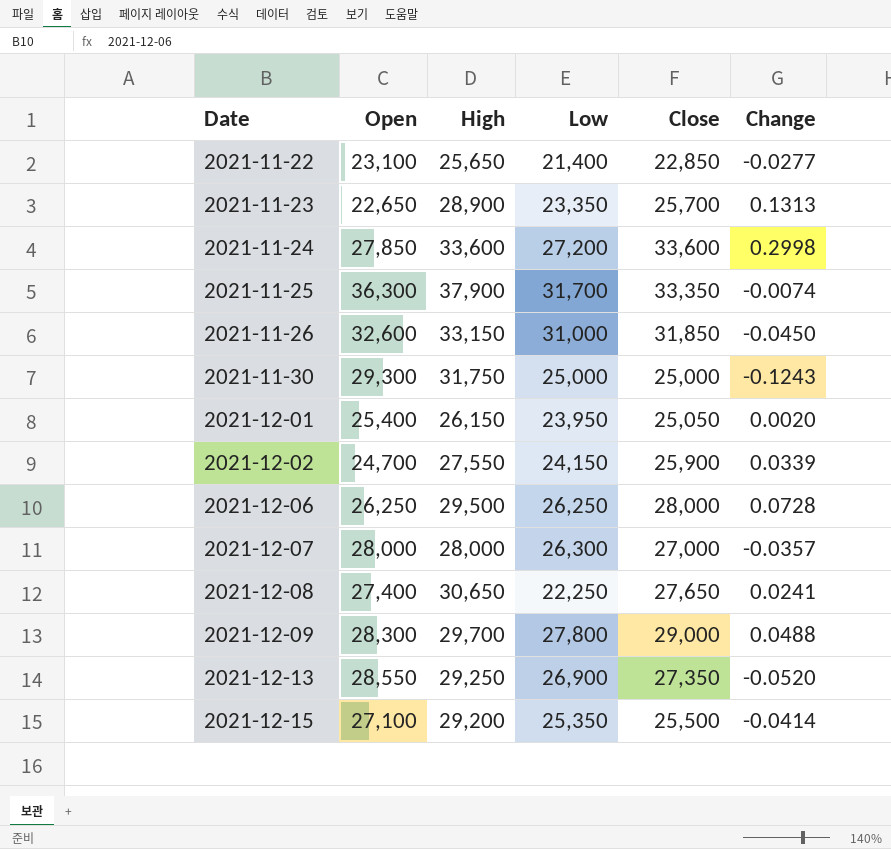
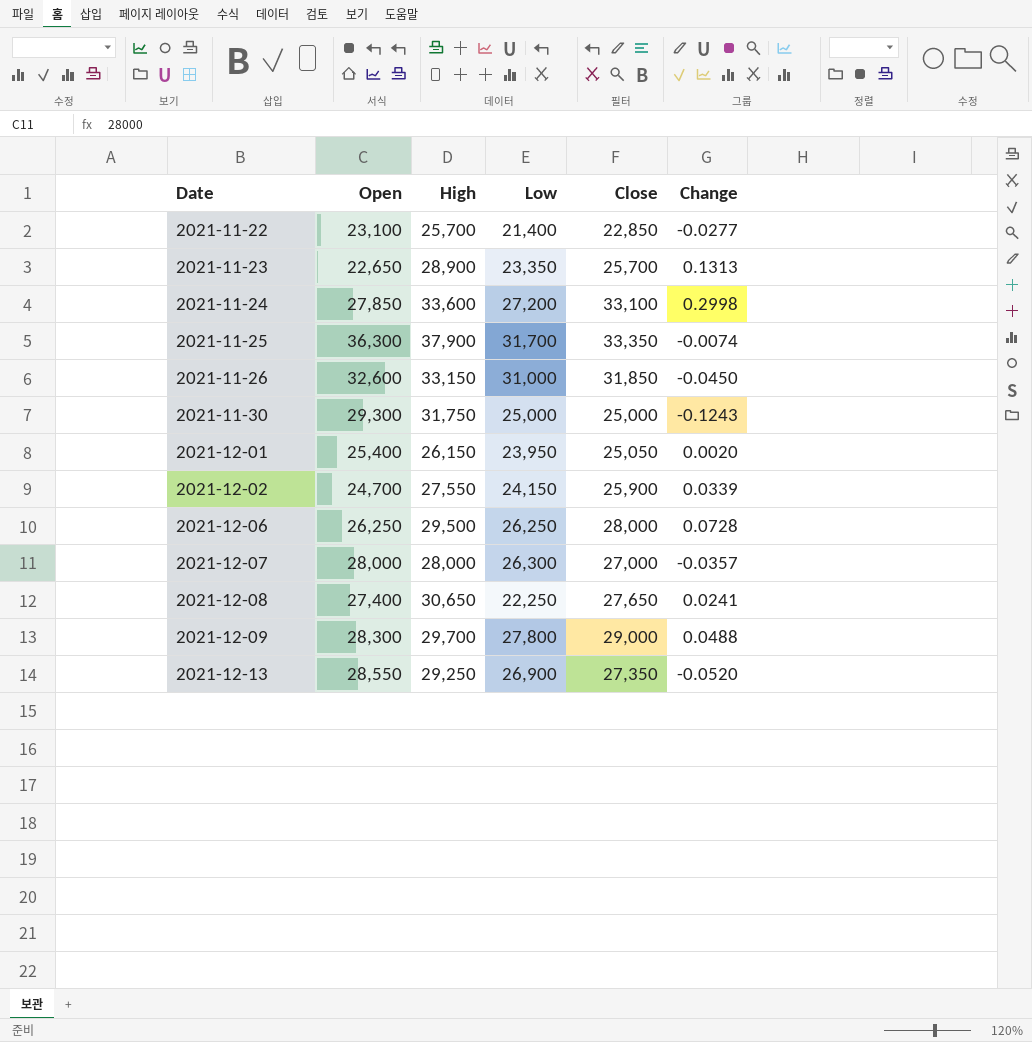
row 2021-12-15: 27,100 | 29,200 | 25,350 | 25,500 | -0.0414 -> none
2021-11-22 | High: 25,650 -> 25,700
2021-11-24 | Close: 33,600 -> 33,100

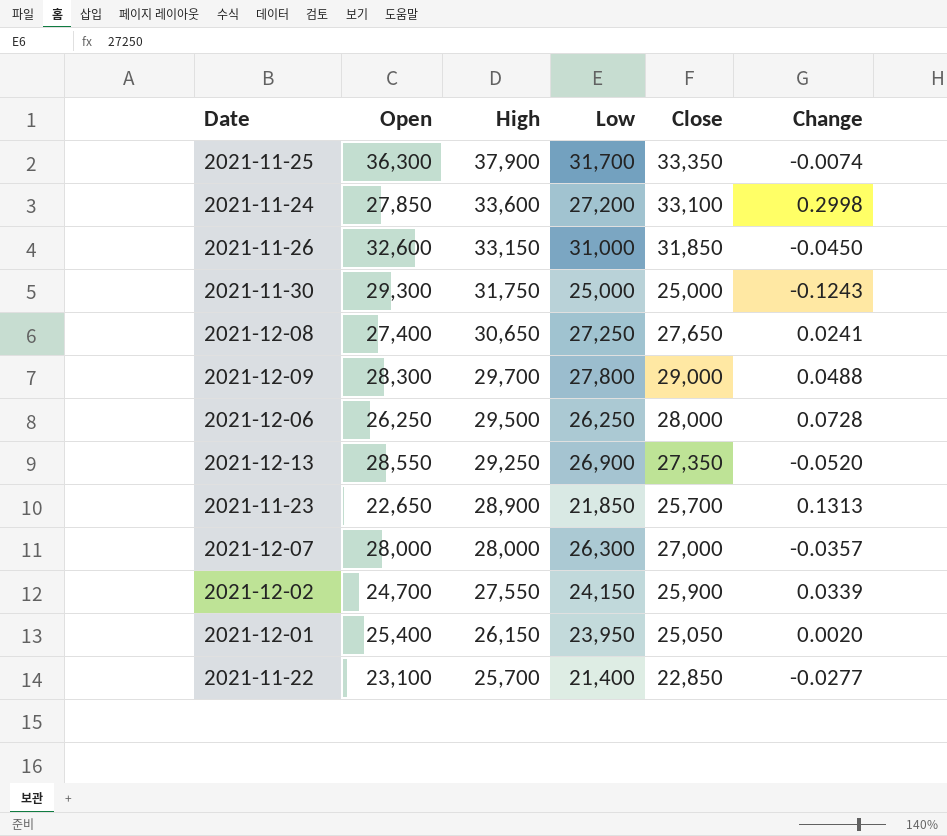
row order: Date ascending -> High descending
2021-12-08 | Low: 22,250 -> 27,250
2021-11-23 | Low: 23,350 -> 21,850

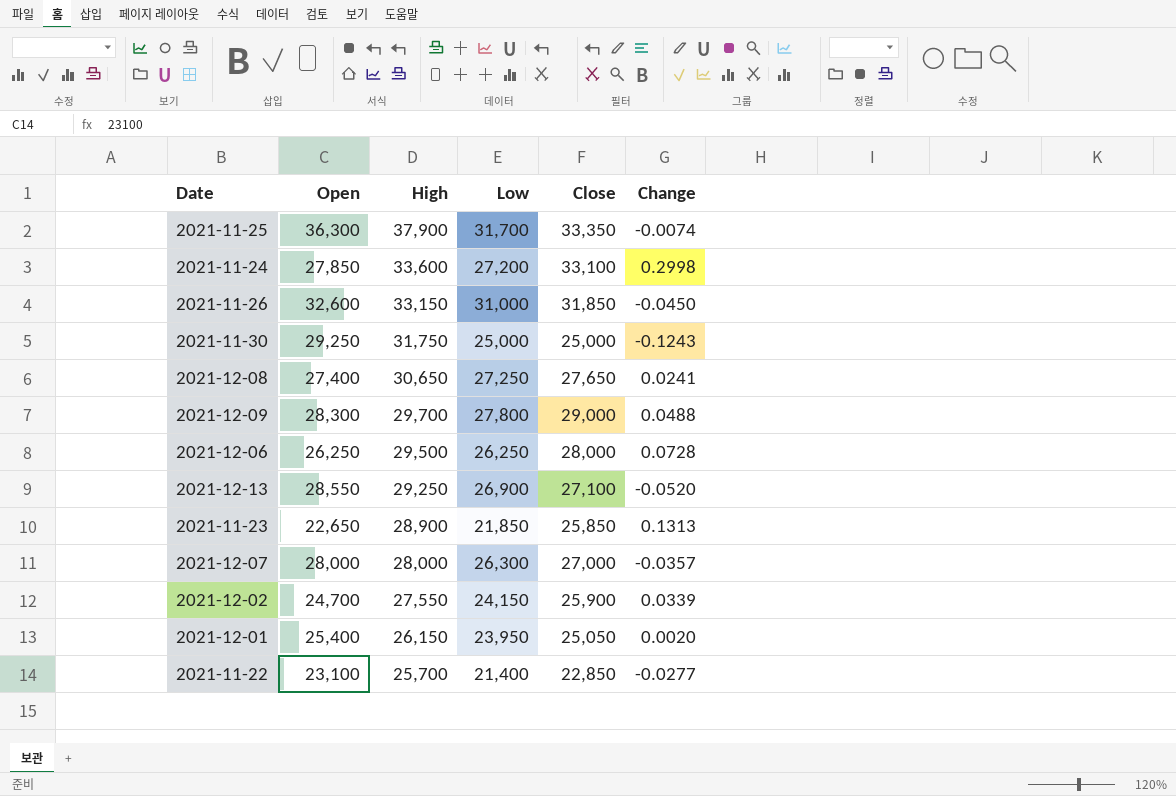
2021-11-30 | Open: 29,300 -> 29,250
2021-12-13 | Close: 27,350 -> 27,100
2021-11-23 | Close: 25,700 -> 25,850

